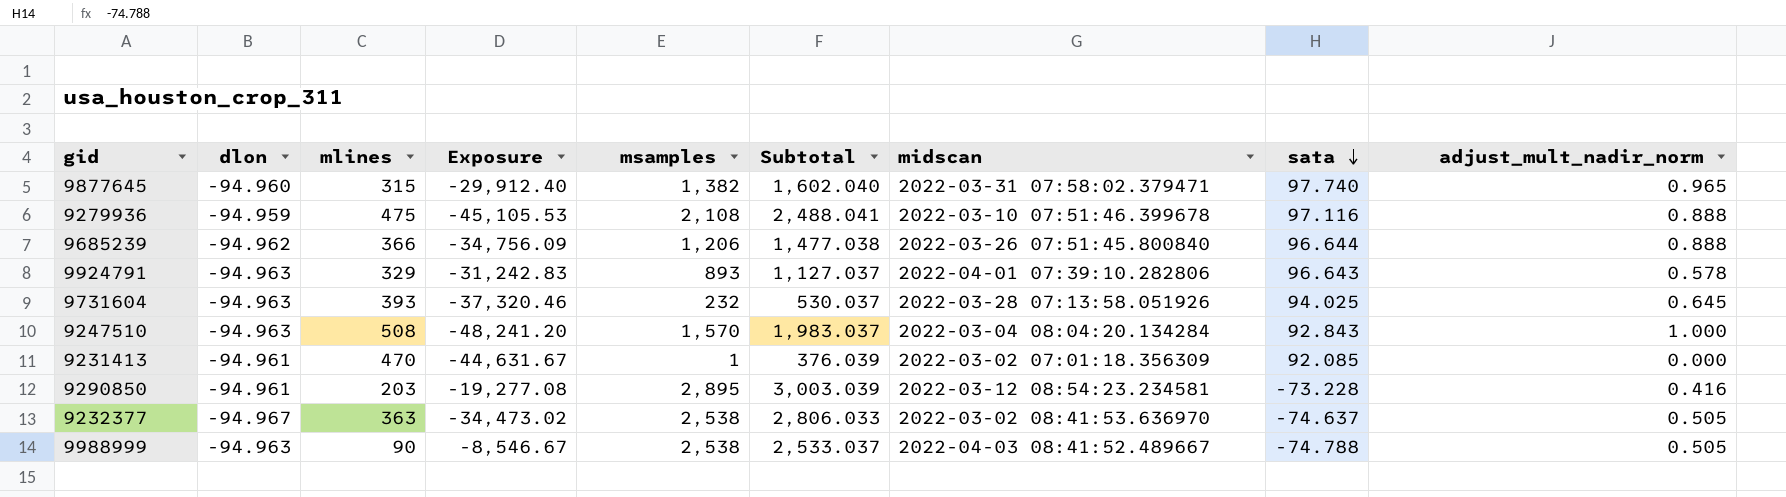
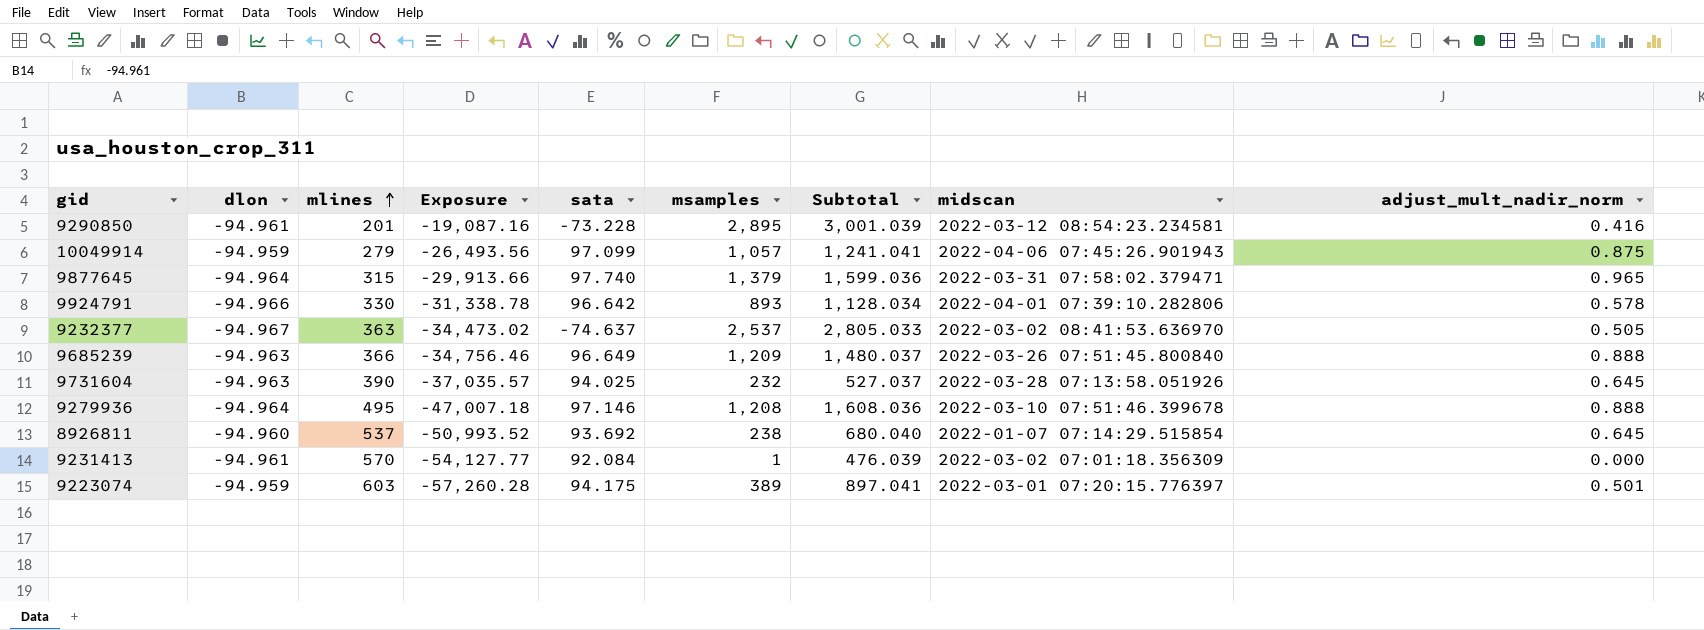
row order: sata descending -> mlines ascending
column sata | position: 8 -> 5
row 9247510: -94.963 | 508 | -48,241.20 | 1,570 | 1,983.037 | 2022-03-04 08:04:20.134284 | 92.843 | 1.000 -> none
row 9988999: -94.963 | 90 | -8,546.67 | 2,538 | 2,533.037 | 2022-04-03 08:41:52.489667 | -74.788 | 0.505 -> none
9290850 | mlines: 203 -> 201
9290850 | Exposure: -19,277.08 -> -19,087.16
9290850 | Subtotal: 3,003.039 -> 3,001.039
row 10049914: none -> -94.959 | 279 | -26,493.56 | 97.099 | 1,057 | 1,241.041 | 2022-04-06 07:45:26.901943 | 0.875
9877645 | dlon: -94.960 -> -94.964
9877645 | Exposure: -29,912.40 -> -29,913.66
9877645 | msamples: 1,382 -> 1,379
9877645 | Subtotal: 1,602.040 -> 1,599.036
9924791 | dlon: -94.963 -> -94.966
9924791 | mlines: 329 -> 330
9924791 | Exposure: -31,242.83 -> -31,338.78
9924791 | sata: 96.643 -> 96.642
9924791 | Subtotal: 1,127.037 -> 1,128.034
9232377 | msamples: 2,538 -> 2,537
9232377 | Subtotal: 2,806.033 -> 2,805.033
9685239 | dlon: -94.962 -> -94.963
9685239 | Exposure: -34,756.09 -> -34,756.46
9685239 | sata: 96.644 -> 96.649
9685239 | msamples: 1,206 -> 1,209
9685239 | Subtotal: 1,477.038 -> 1,480.037
9731604 | mlines: 393 -> 390
9731604 | Exposure: -37,320.46 -> -37,035.57
9731604 | Subtotal: 530.037 -> 527.037
9279936 | dlon: -94.959 -> -94.964
9279936 | mlines: 475 -> 495
9279936 | Exposure: -45,105.53 -> -47,007.18
9279936 | sata: 97.116 -> 97.146
9279936 | msamples: 2,108 -> 1,208
9279936 | Subtotal: 2,488.041 -> 1,608.036
row 8926811: none -> -94.960 | 537 | -50,993.52 | 93.692 | 238 | 680.040 | 2022-01-07 07:14:29.515854 | 0.645
9231413 | mlines: 470 -> 570
9231413 | Exposure: -44,631.67 -> -54,127.77
9231413 | sata: 92.085 -> 92.084
9231413 | Subtotal: 376.039 -> 476.039
row 9223074: none -> -94.959 | 603 | -57,260.28 | 94.175 | 389 | 897.041 | 2022-03-01 07:20:15.776397 | 0.501

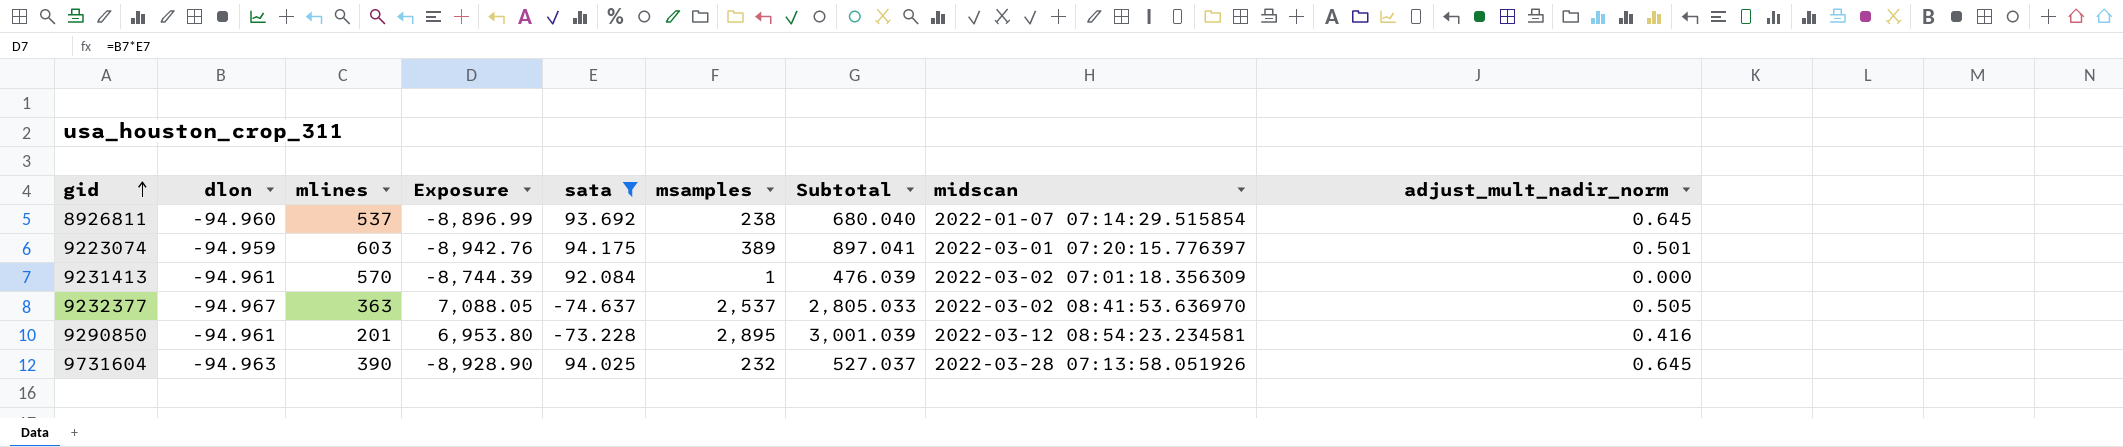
filter: none -> sata <= 94.175
row order: mlines ascending -> gid ascending
column Exposure | formula: [dlon] * [mlines] -> [dlon] * [sata]

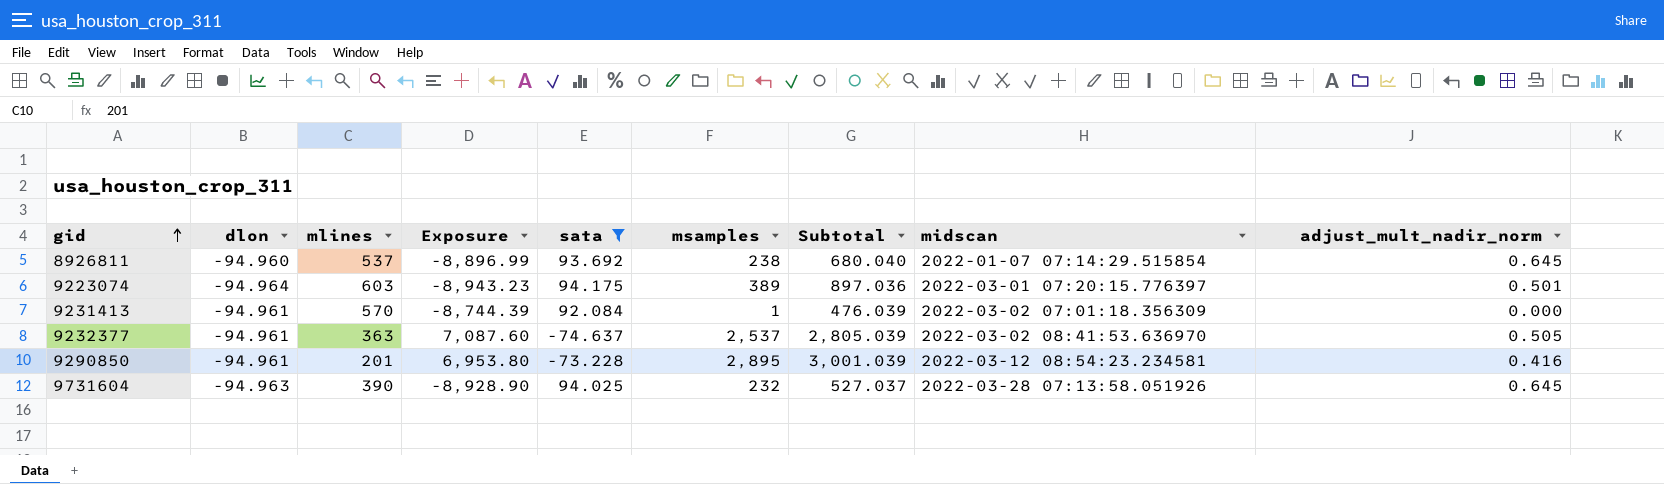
9223074 | dlon: -94.959 -> -94.964
9223074 | Exposure: -8,942.76 -> -8,943.23
9223074 | Subtotal: 897.041 -> 897.036
9232377 | dlon: -94.967 -> -94.961
9232377 | Exposure: 7,088.05 -> 7,087.60
9232377 | Subtotal: 2,805.033 -> 2,805.039

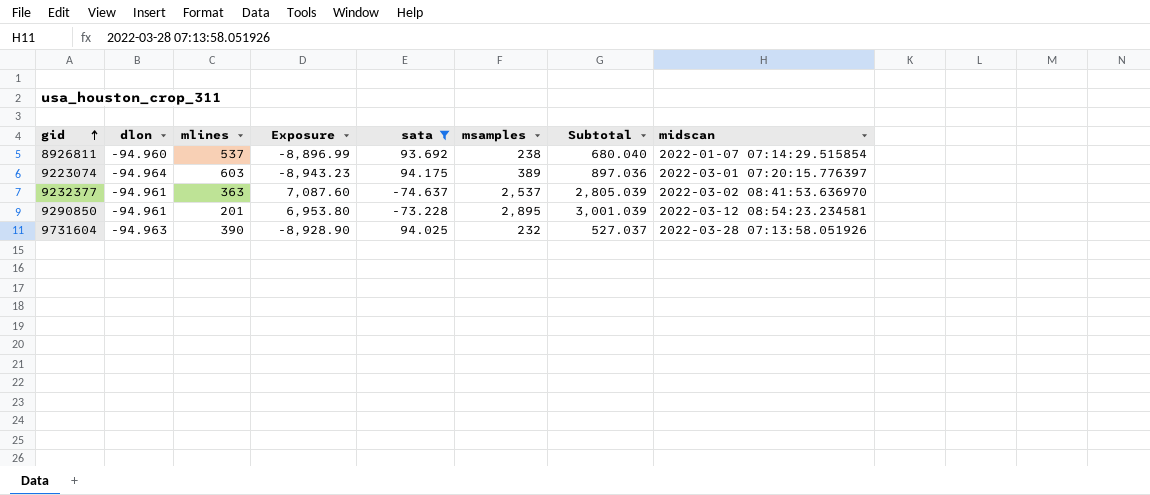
column adjust_mult_nadir_norm | position: 9 -> none
row 9231413: -94.961 | 570 | -8,744.39 | 92.084 | 1 | 476.039 | 2022-03-02 07:01:18.356309 | 0.000 -> none

